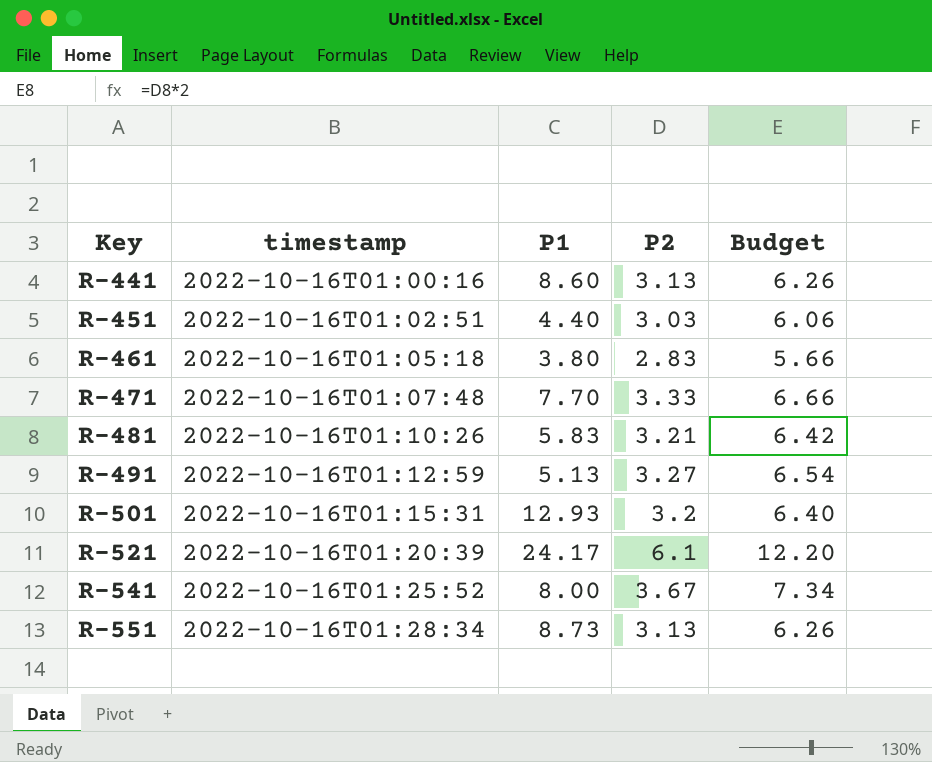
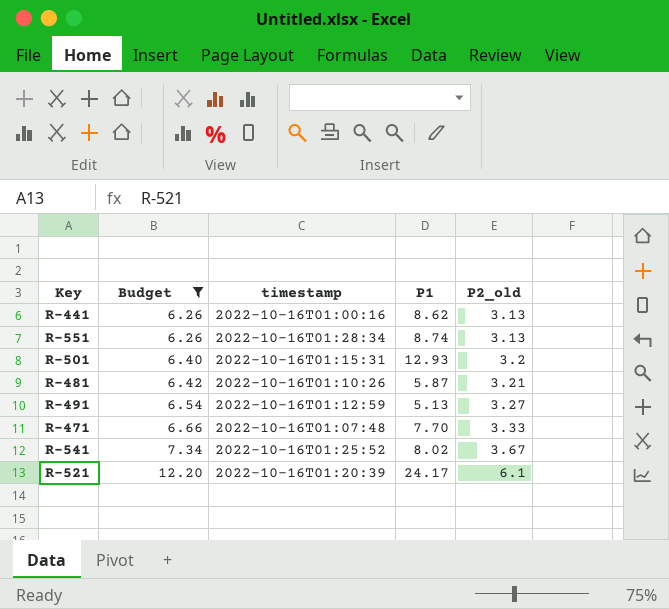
filter: none -> Budget >= 6.26
row order: Key ascending -> Budget ascending
column Budget | position: 5 -> 2
column name: P2 -> P2_old
R-441 | P1: 8.60 -> 8.62
R-551 | P1: 8.73 -> 8.74
R-481 | P1: 5.83 -> 5.87
R-541 | P1: 8.00 -> 8.02

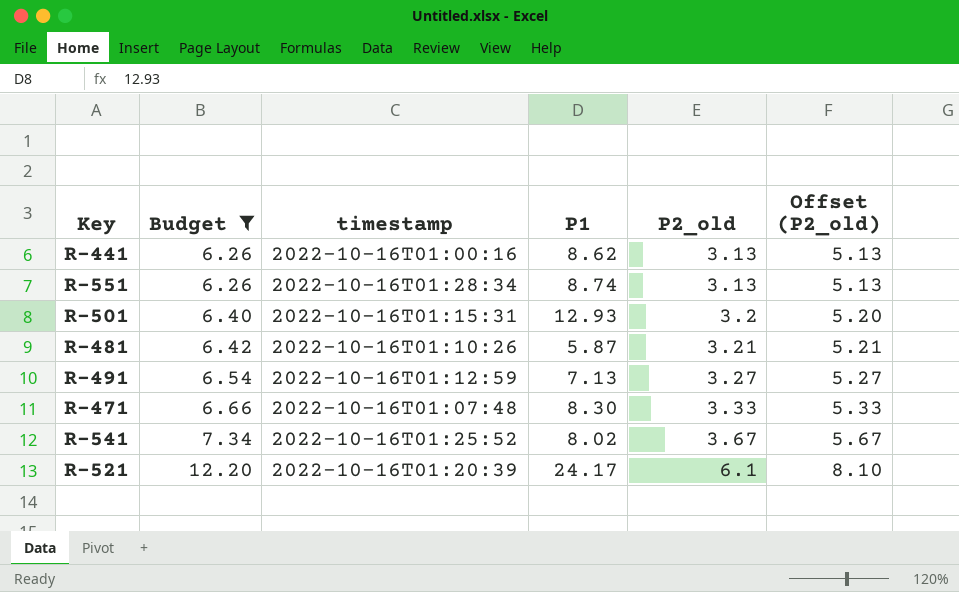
column Offset (P2_old) | formula: none -> [P2_old] + 2
R-491 | P1: 5.13 -> 7.13
R-471 | P1: 7.70 -> 8.30

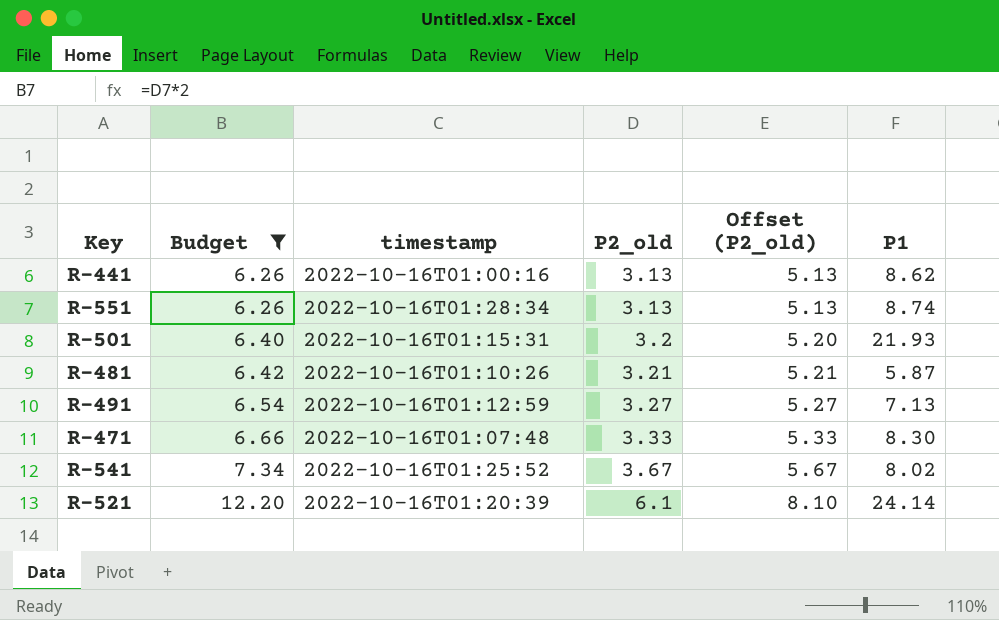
column P1 | position: 4 -> 6
R-501 | P1: 12.93 -> 21.93
R-521 | P1: 24.17 -> 24.14

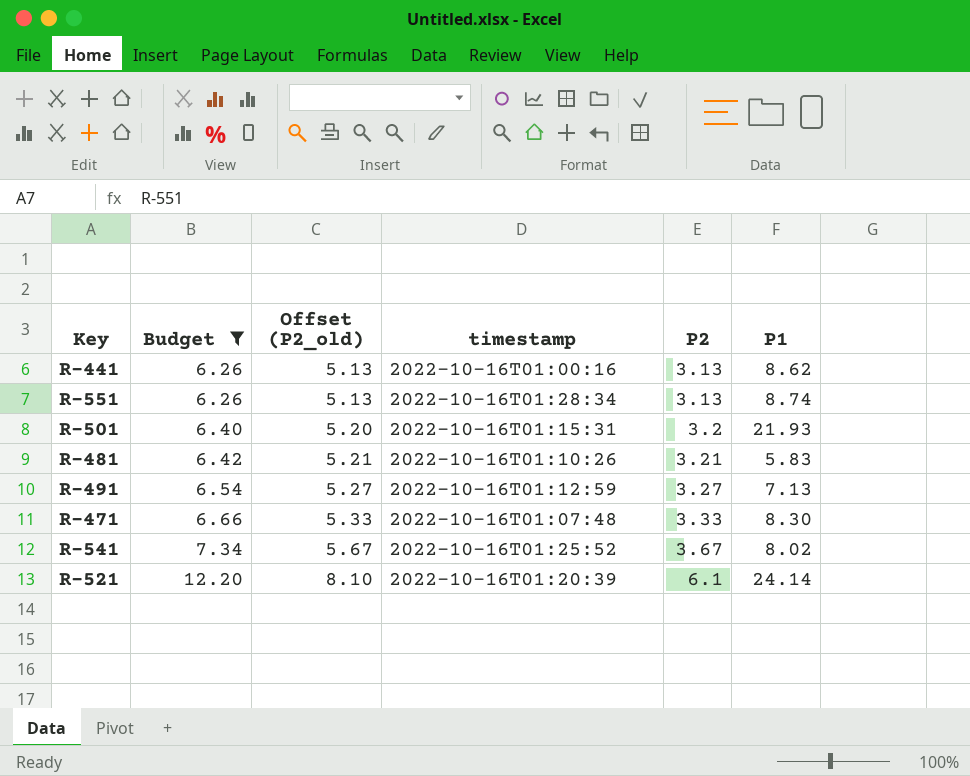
column Offset (P2_old) | position: 5 -> 3
column name: P2_old -> P2
R-481 | P1: 5.87 -> 5.83

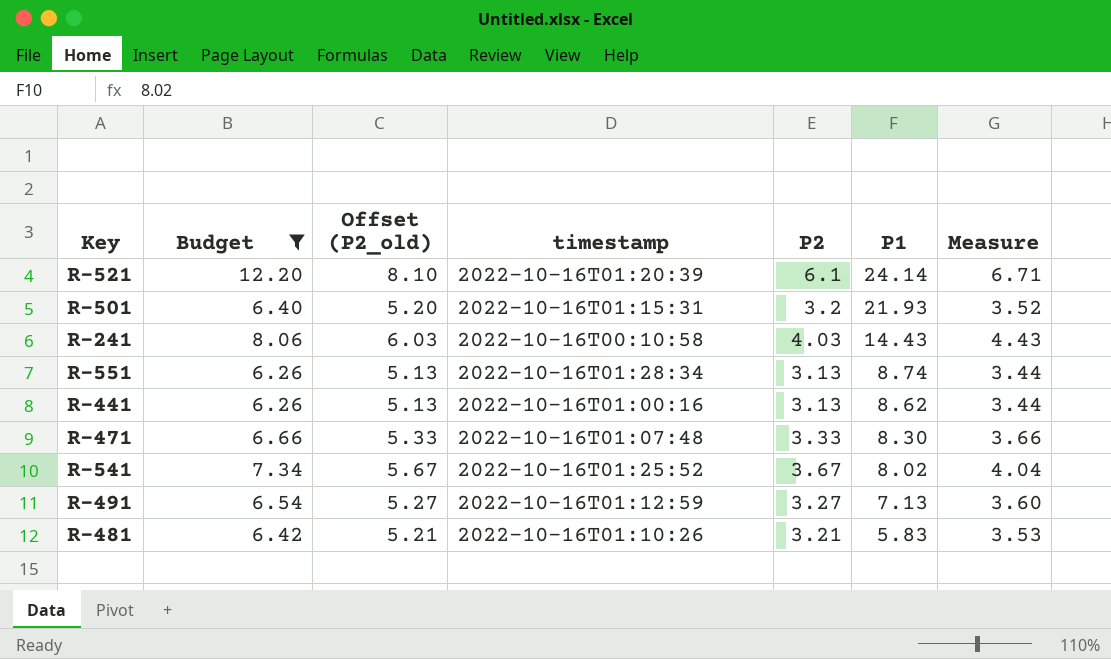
row order: Budget ascending -> P1 descending
column Measure | formula: none -> [P2] * 1.1
row R-241: none -> 8.06 | 6.03 | 2022-10-16T00:10:58 | 4.03 | 14.43 | 4.43

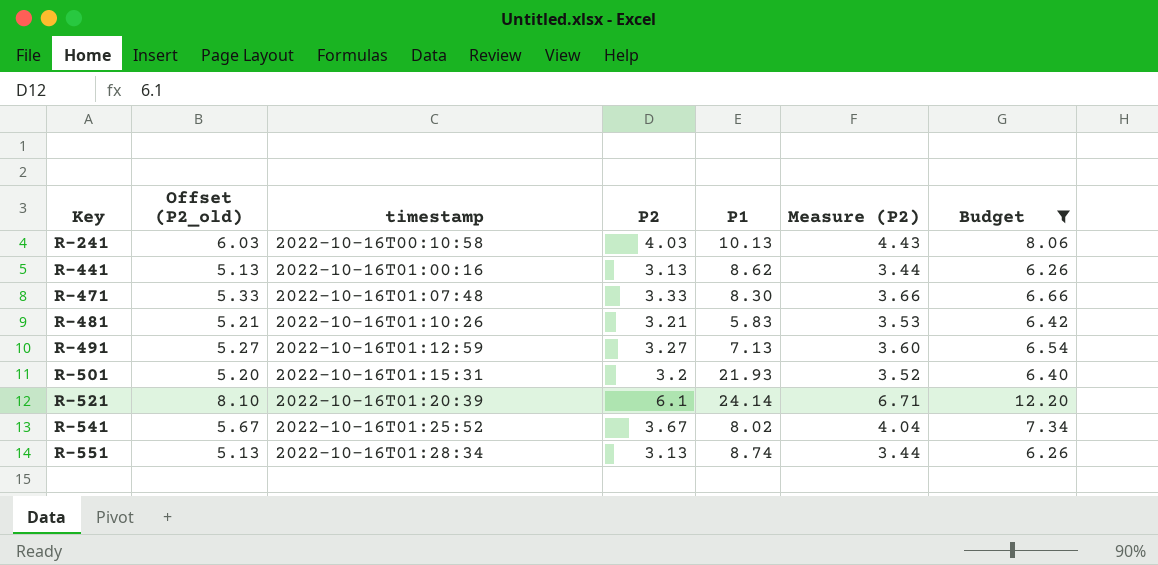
row order: P1 descending -> Key ascending
column name: Measure -> Measure (P2)
column Budget | position: 2 -> 7
R-241 | P1: 14.43 -> 10.13

